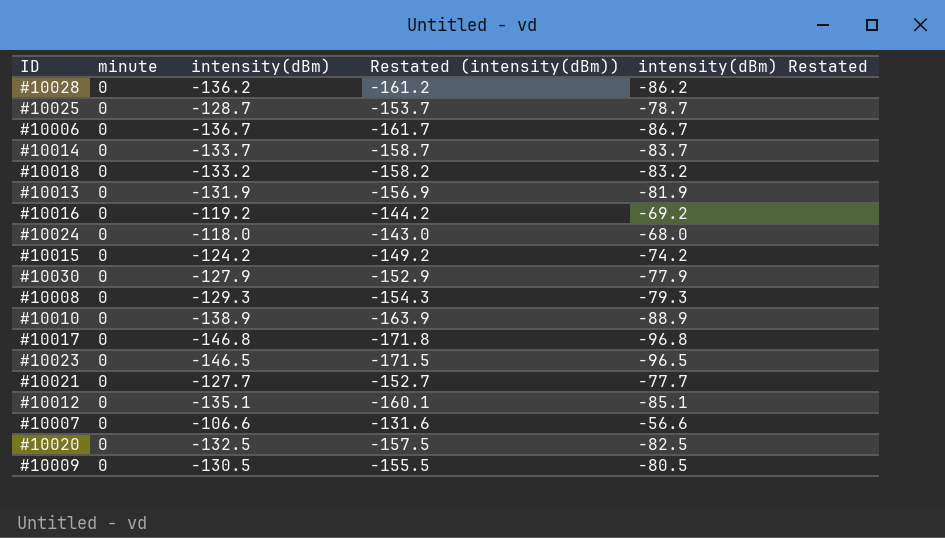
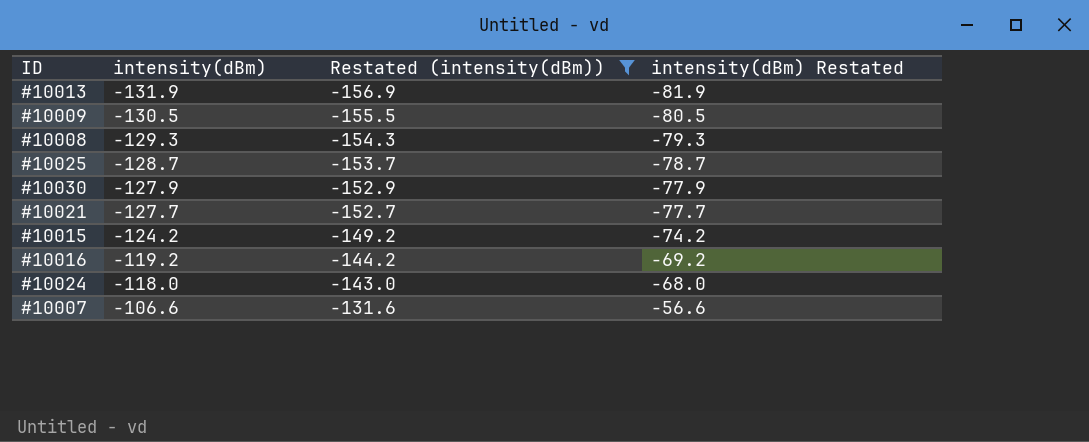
filter: none -> Restated (intensity(dBm)) >= -156.9
row order: none -> intensity(dBm) ascending
column minute | position: 2 -> none

